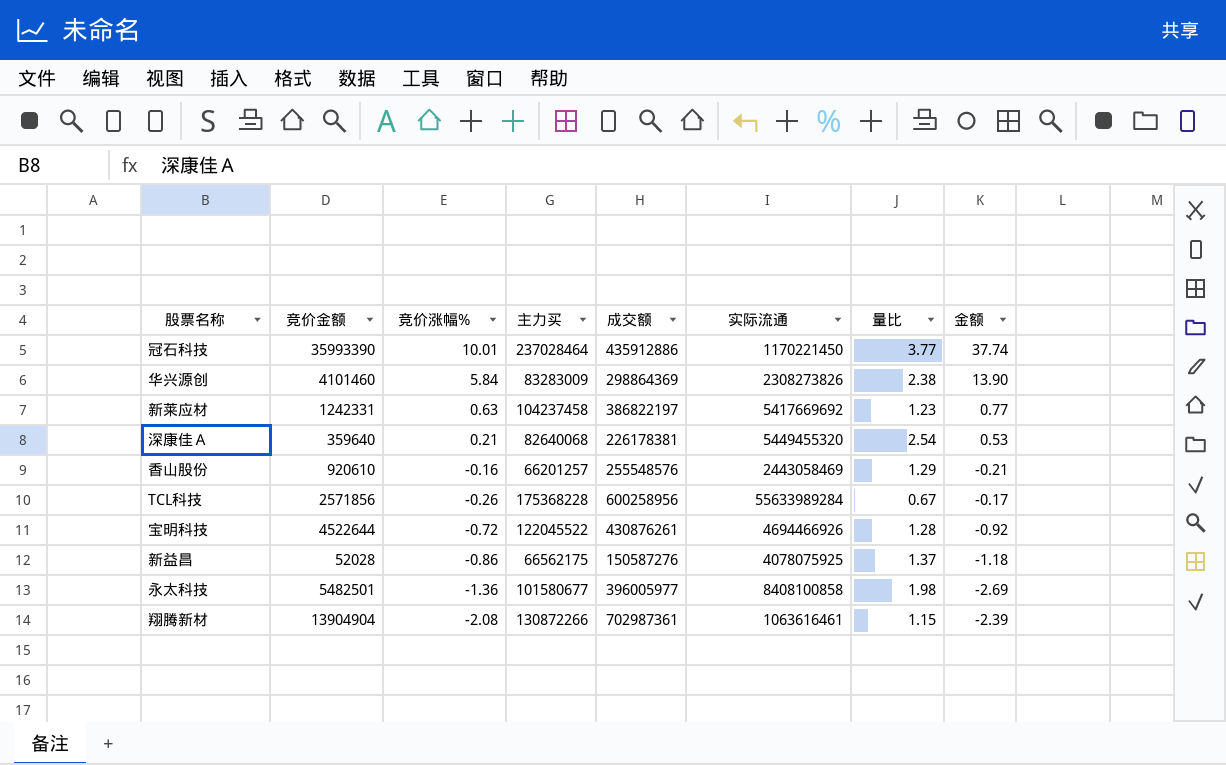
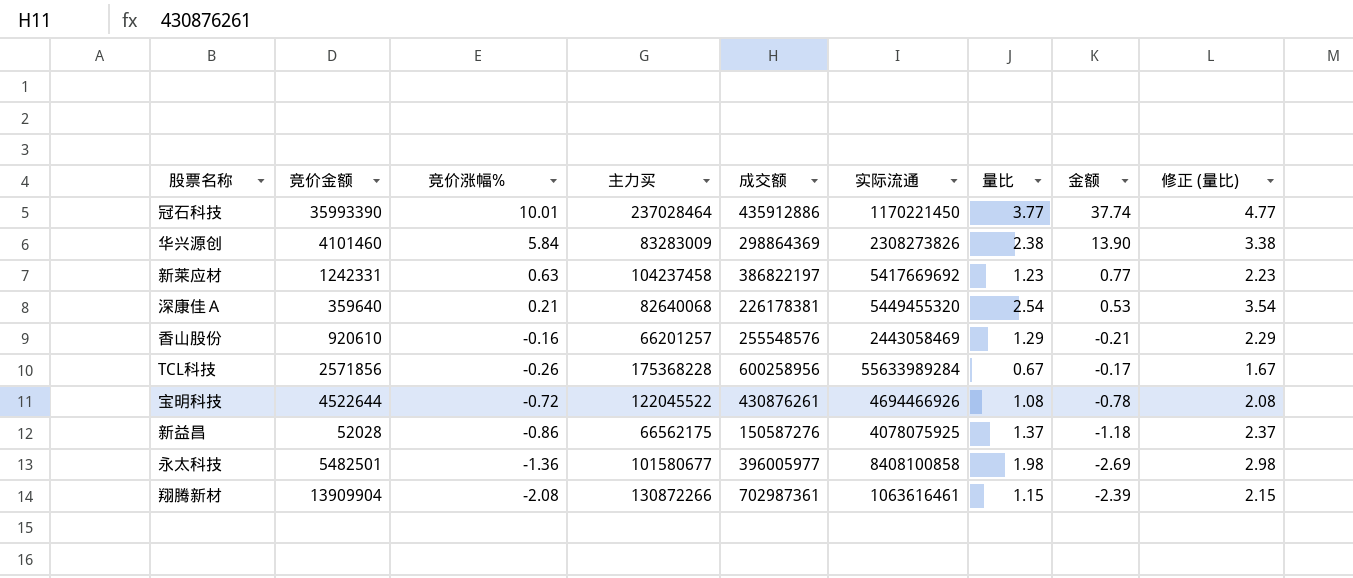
column 修正 (量比) | formula: none -> [量比] + 1
宝明科技 | 量比: 1.28 -> 1.08
宝明科技 | 金额: -0.92 -> -0.78
翔腾新材 | 竞价金额: 13904904 -> 13909904

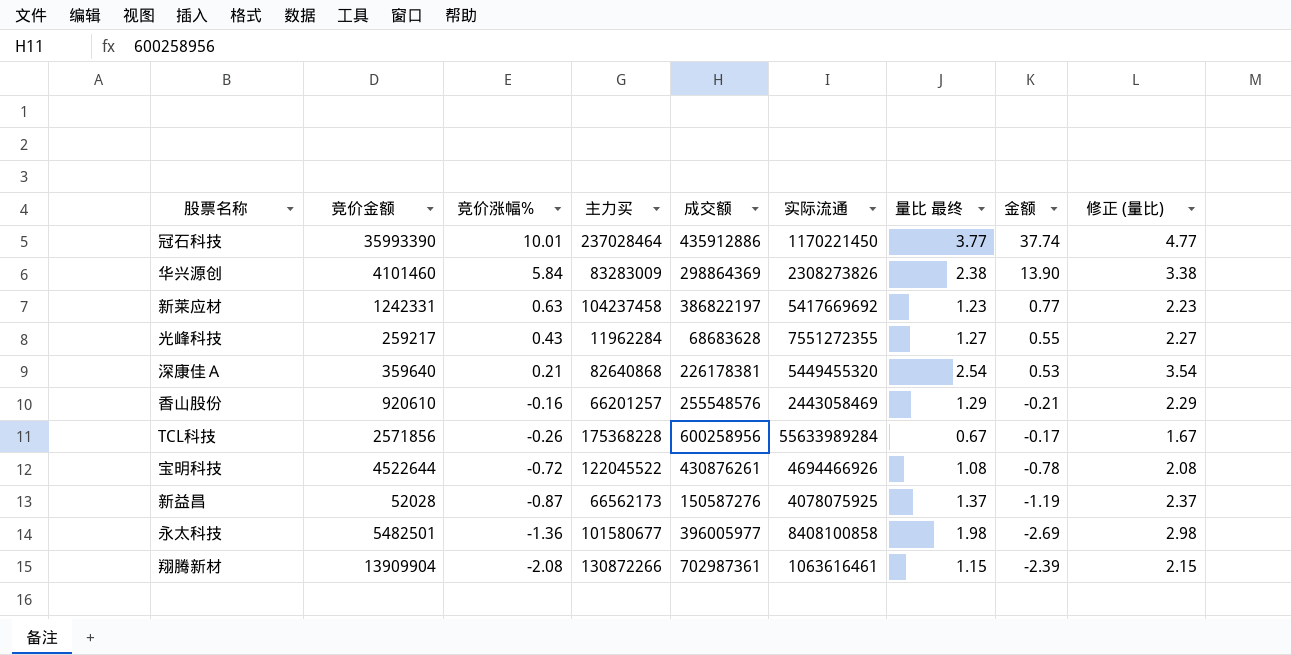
column name: 量比 -> 量比 最终
row 光峰科技: none -> 259217 | 0.43 | 11962284 | 68683628 | 7551272355 | 1.27 | 0.55 | 2.27
深康佳Ａ | 主力买: 82640068 -> 82640868
新益昌 | 竞价涨幅%: -0.86 -> -0.87
新益昌 | 主力买: 66562175 -> 66562173
新益昌 | 金额: -1.18 -> -1.19

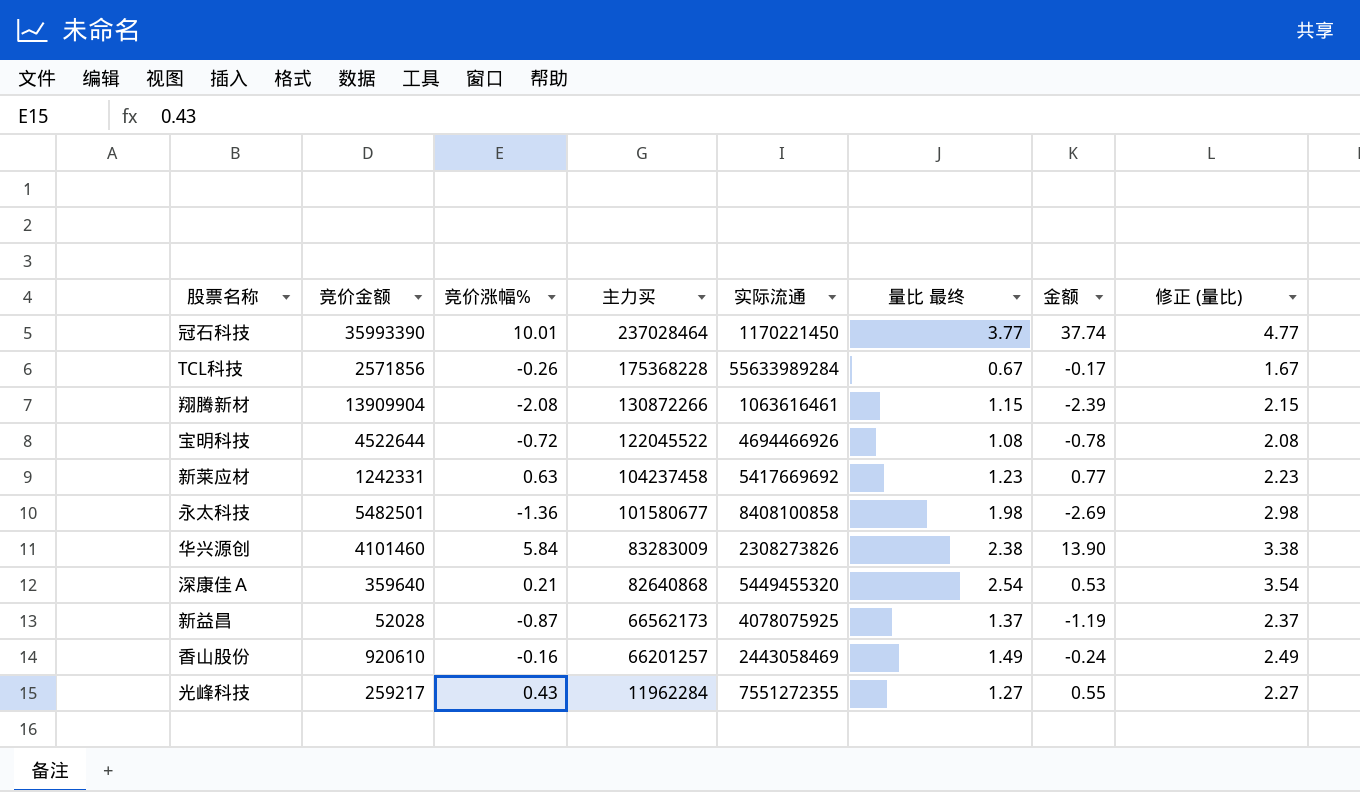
row order: 竞价涨幅% descending -> 主力买 descending
column 成交额 | position: 5 -> none
香山股份 | 量比 最终: 1.29 -> 1.49
香山股份 | 金额: -0.21 -> -0.24
香山股份 | 修正 (量比): 2.29 -> 2.49

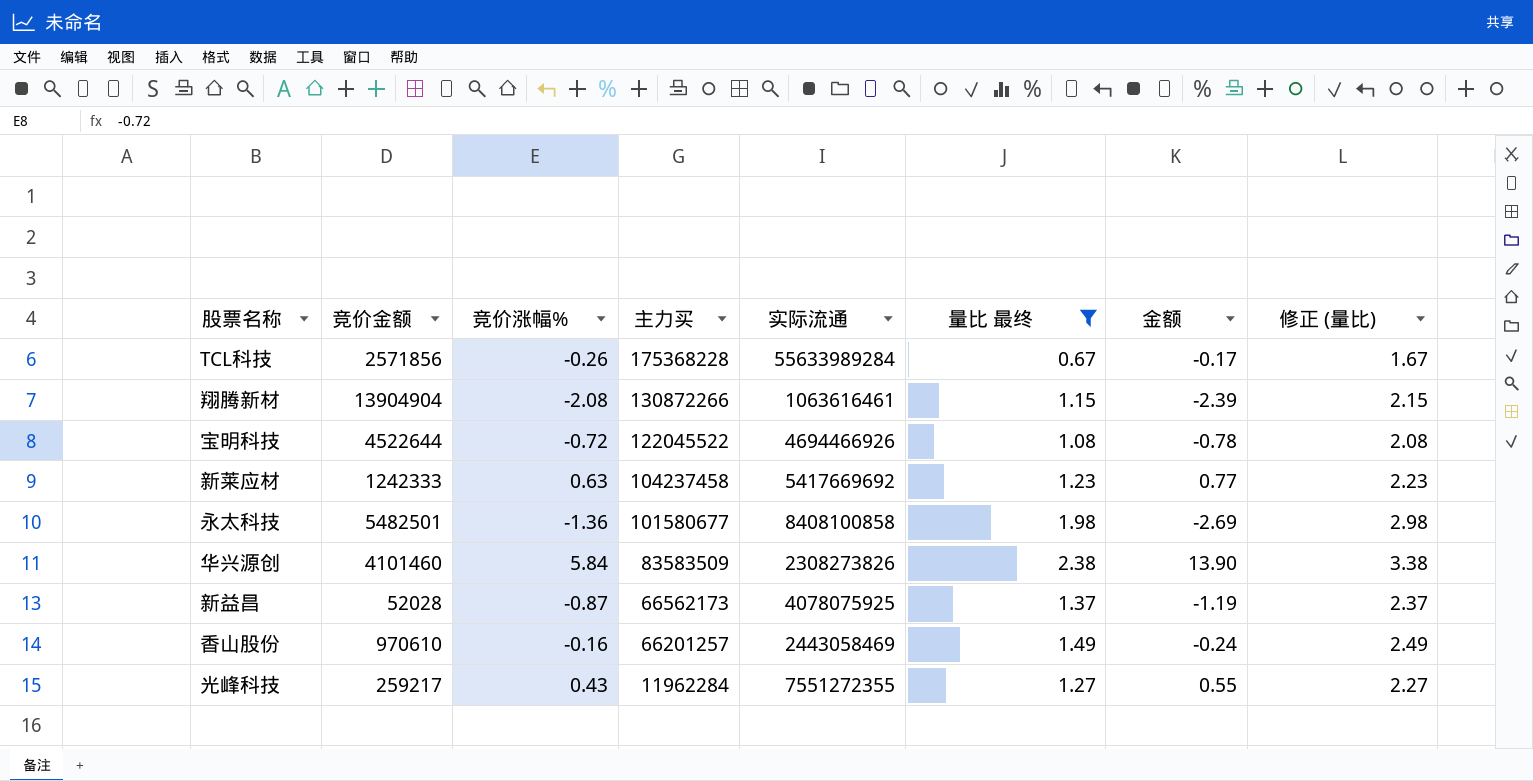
filter: none -> 量比 最终 <= 2.38
翔腾新材 | 竞价金额: 13909904 -> 13904904
新莱应材 | 竞价金额: 1242331 -> 1242333
华兴源创 | 主力买: 83283009 -> 83583509
香山股份 | 竞价金额: 920610 -> 970610

